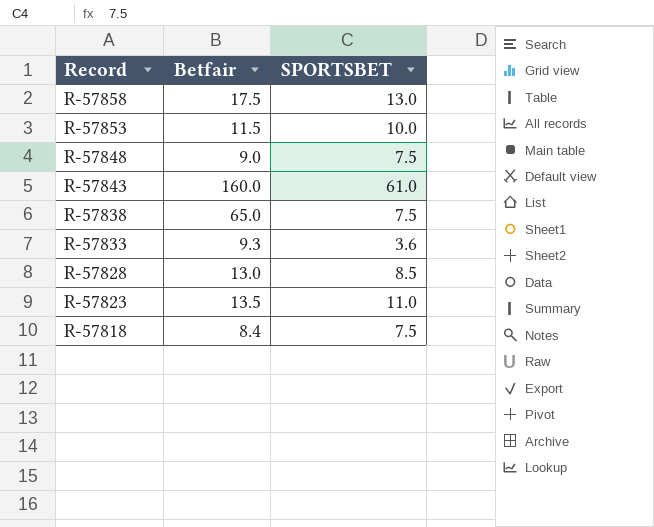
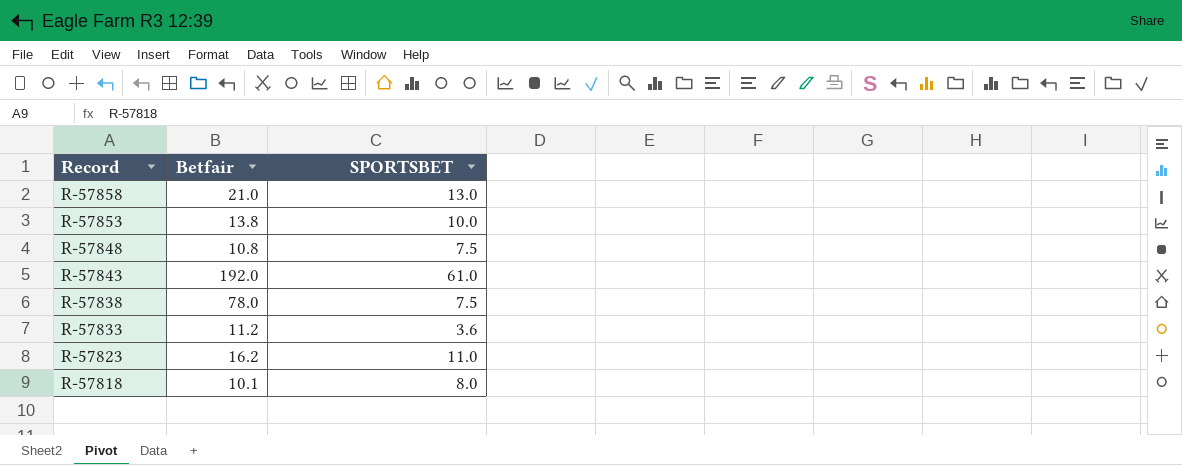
row R-57828: 13.0 | 8.5 -> none
R-57858 | Betfair: 17.5 -> 21.0
R-57853 | Betfair: 11.5 -> 13.8
R-57848 | Betfair: 9.0 -> 10.8
R-57843 | Betfair: 160.0 -> 192.0
R-57838 | Betfair: 65.0 -> 78.0
R-57833 | Betfair: 9.3 -> 11.2
R-57823 | Betfair: 13.5 -> 16.2
R-57818 | Betfair: 8.4 -> 10.1
R-57818 | SPORTSBET: 7.5 -> 8.0

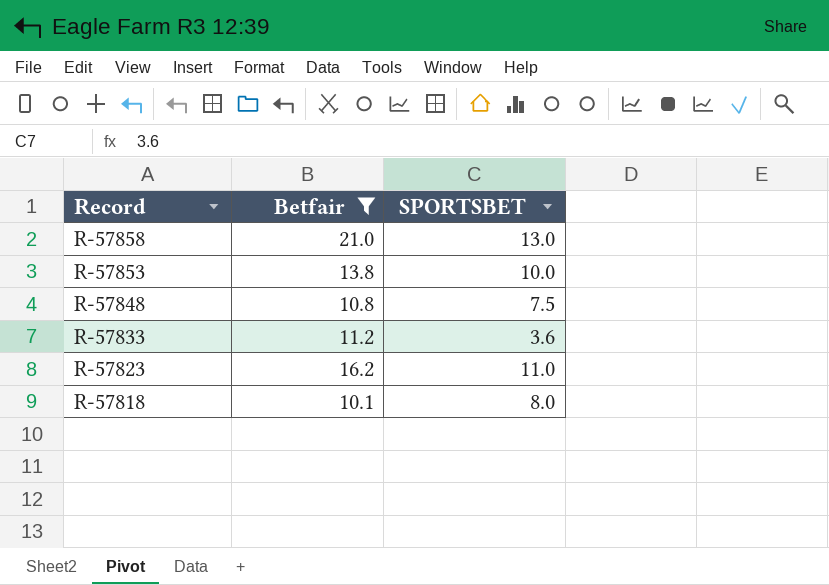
filter: none -> Betfair <= 21.0

